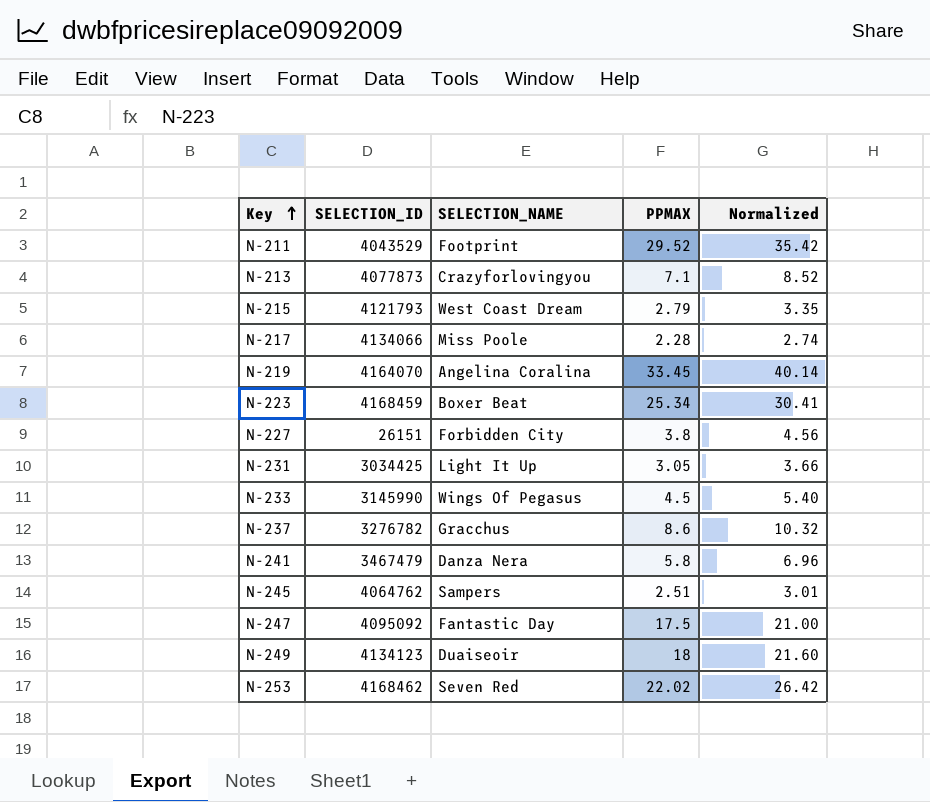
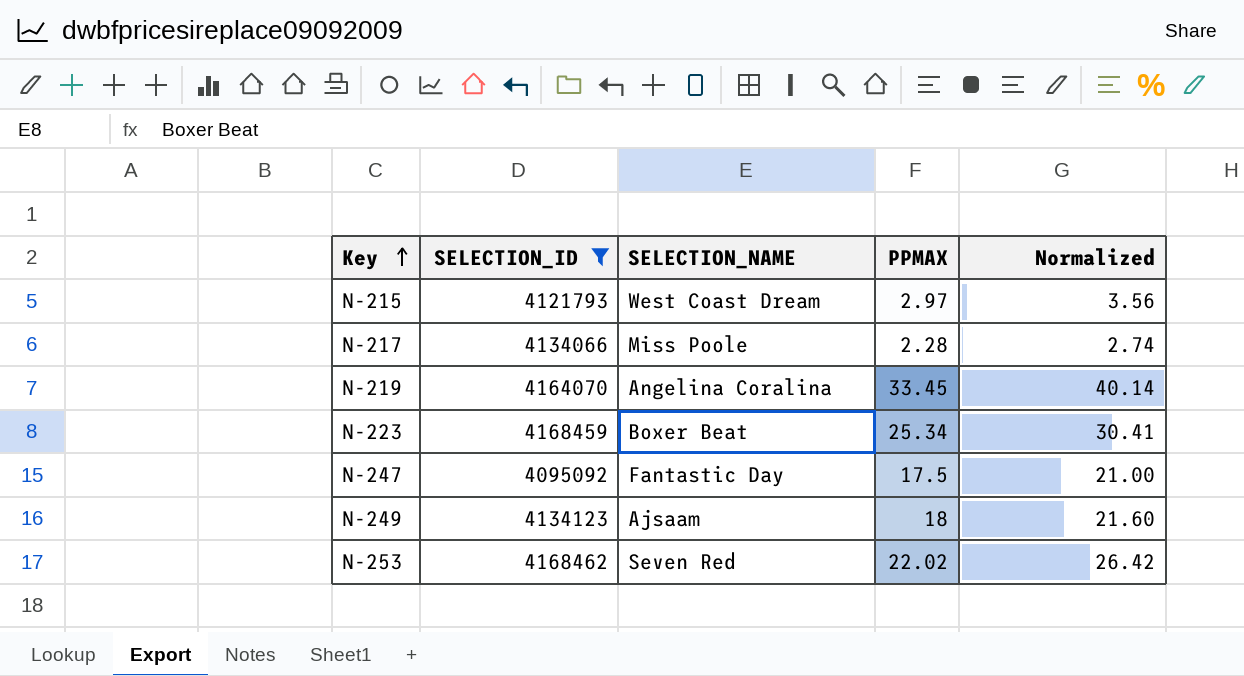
filter: none -> SELECTION_ID >= 4095092
N-215 | PPMAX: 2.79 -> 2.97
N-215 | Normalized: 3.35 -> 3.56
N-249 | SELECTION_NAME: Duaiseoir -> Ajsaam

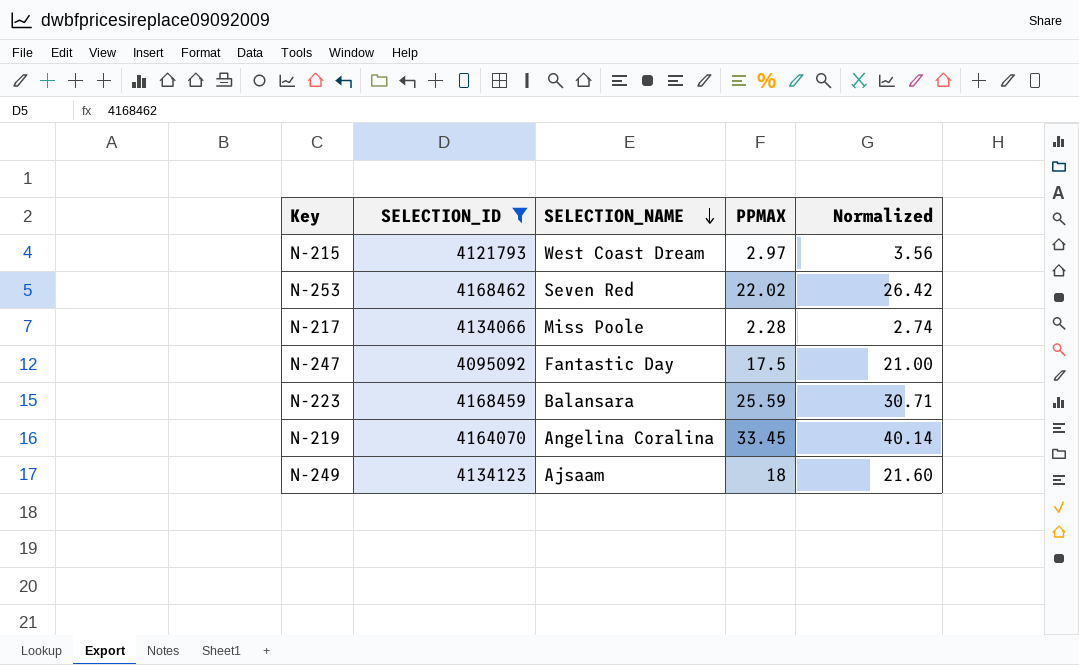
row order: Key ascending -> SELECTION_NAME descending
N-223 | SELECTION_NAME: Boxer Beat -> Balansara
N-223 | PPMAX: 25.34 -> 25.59
N-223 | Normalized: 30.41 -> 30.71

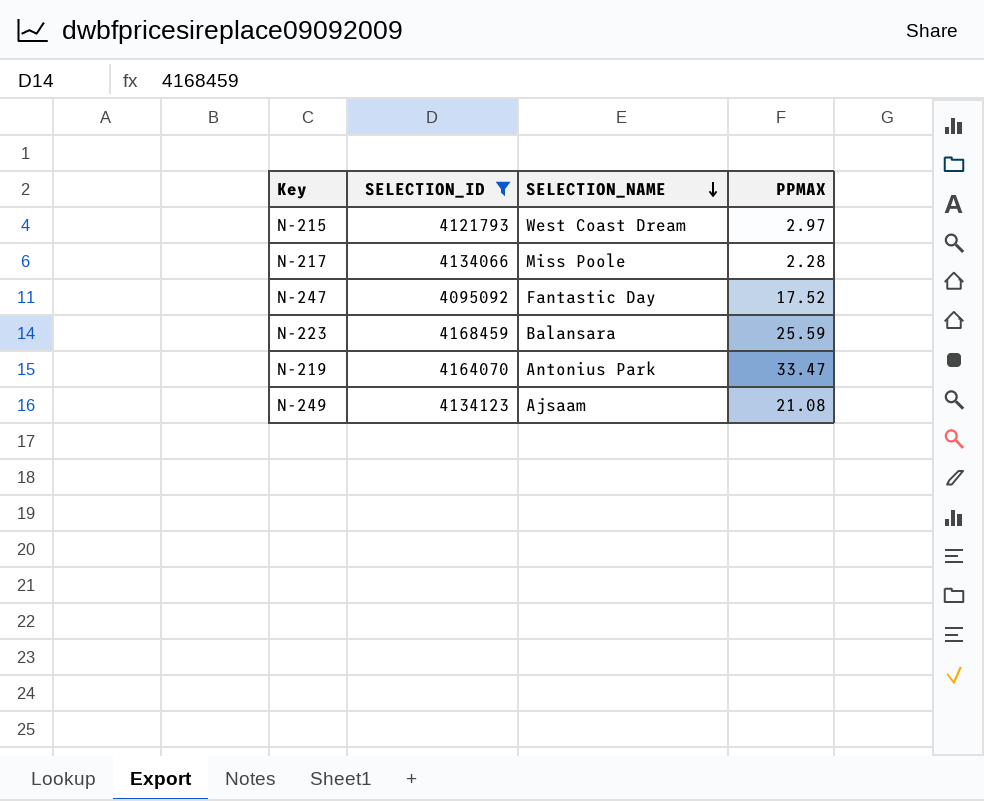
column Normalized | formula: [PPMAX] * 1.2 -> none
row N-253: 4168462 | Seven Red | 22.02 | 26.42 -> none
N-247 | PPMAX: 17.5 -> 17.52
N-219 | SELECTION_NAME: Angelina Coralina -> Antonius Park
N-219 | PPMAX: 33.45 -> 33.47
N-249 | PPMAX: 18 -> 21.08

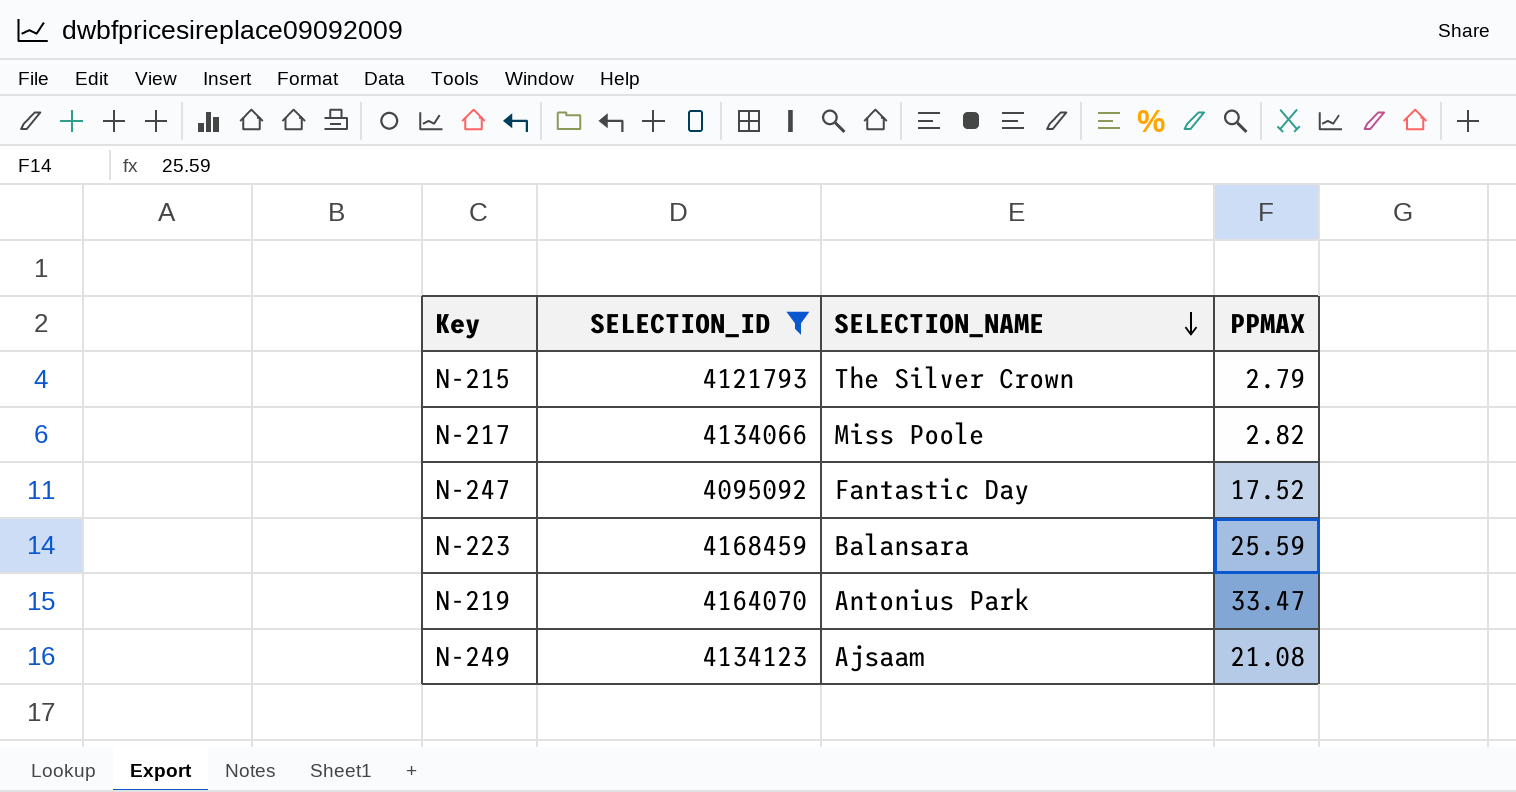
N-215 | SELECTION_NAME: West Coast Dream -> The Silver Crown
N-215 | PPMAX: 2.97 -> 2.79
N-217 | PPMAX: 2.28 -> 2.82

